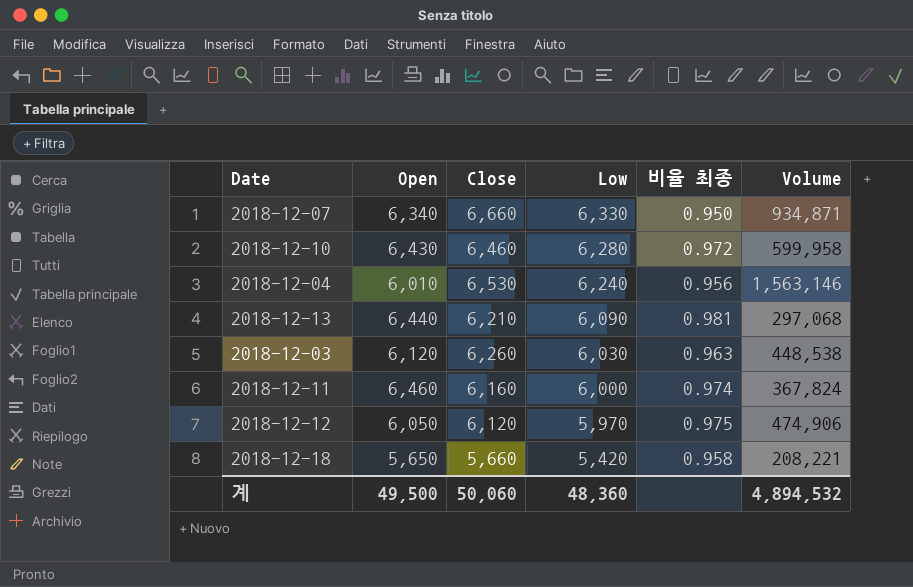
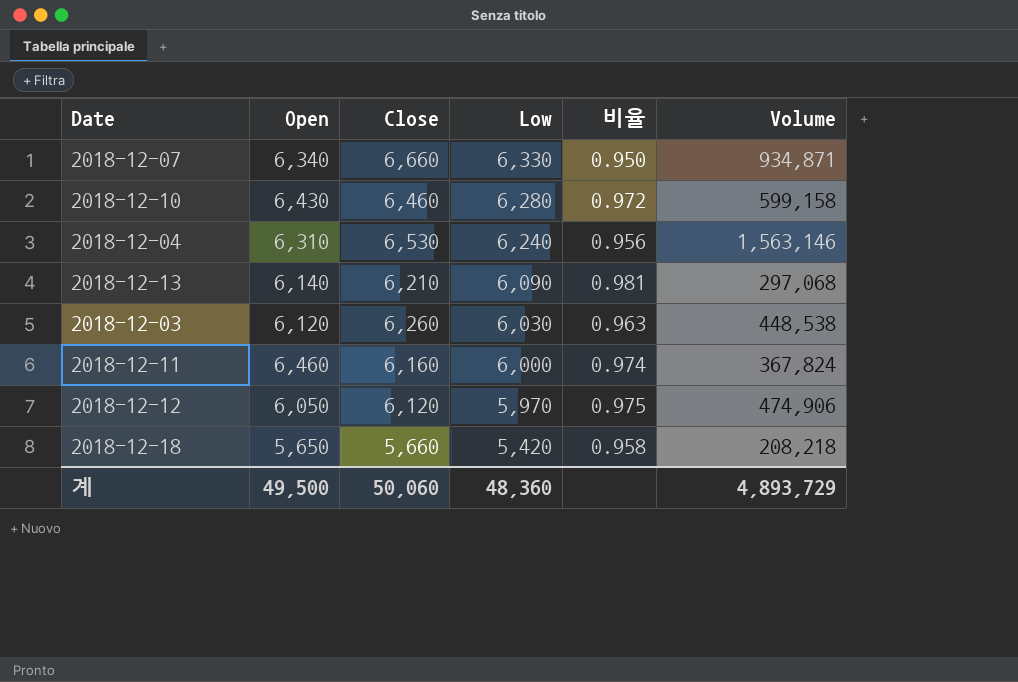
column name: 비율 최종 -> 비율
2018-12-10 | Volume: 599,958 -> 599,158
2018-12-04 | Open: 6,010 -> 6,310
2018-12-13 | Open: 6,440 -> 6,140
2018-12-18 | Volume: 208,221 -> 208,218
계 | Volume: 4,894,532 -> 4,893,729

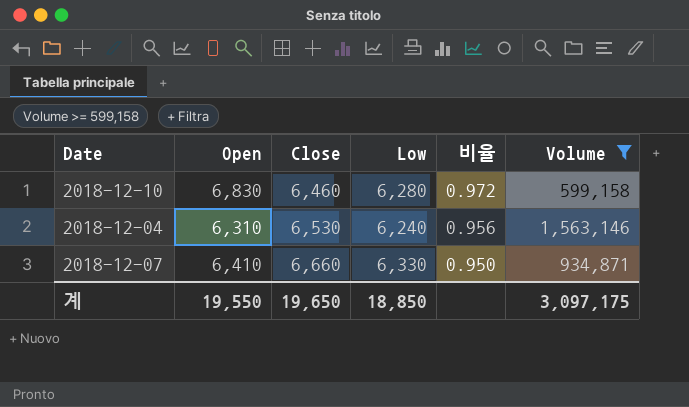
filter: none -> Volume >= 599,158
row order: Low descending -> Close ascending
2018-12-10 | Open: 6,430 -> 6,830
2018-12-07 | Open: 6,340 -> 6,410
계 | Open: 49,500 -> 19,550
계 | Close: 50,060 -> 19,650
계 | Low: 48,360 -> 18,850
계 | Volume: 4,893,729 -> 3,097,175

